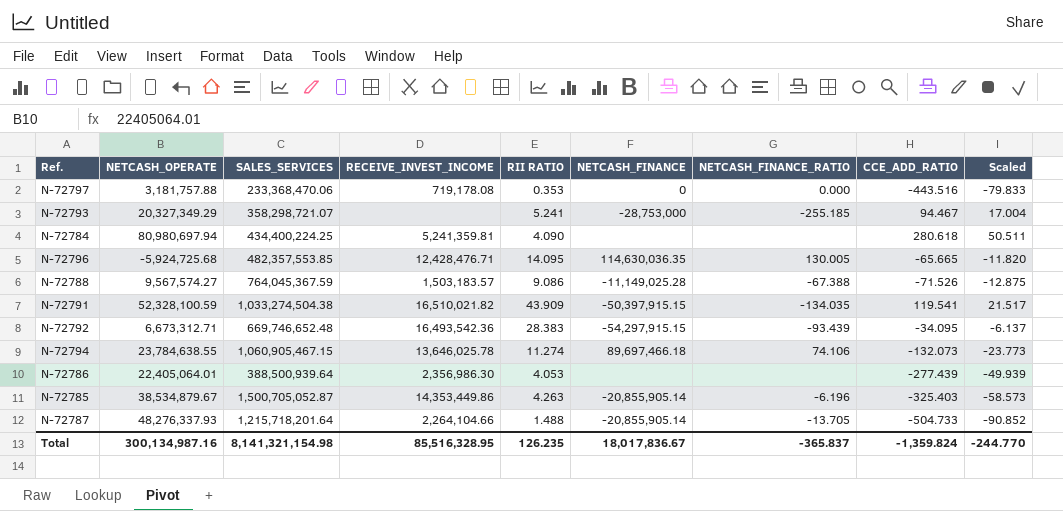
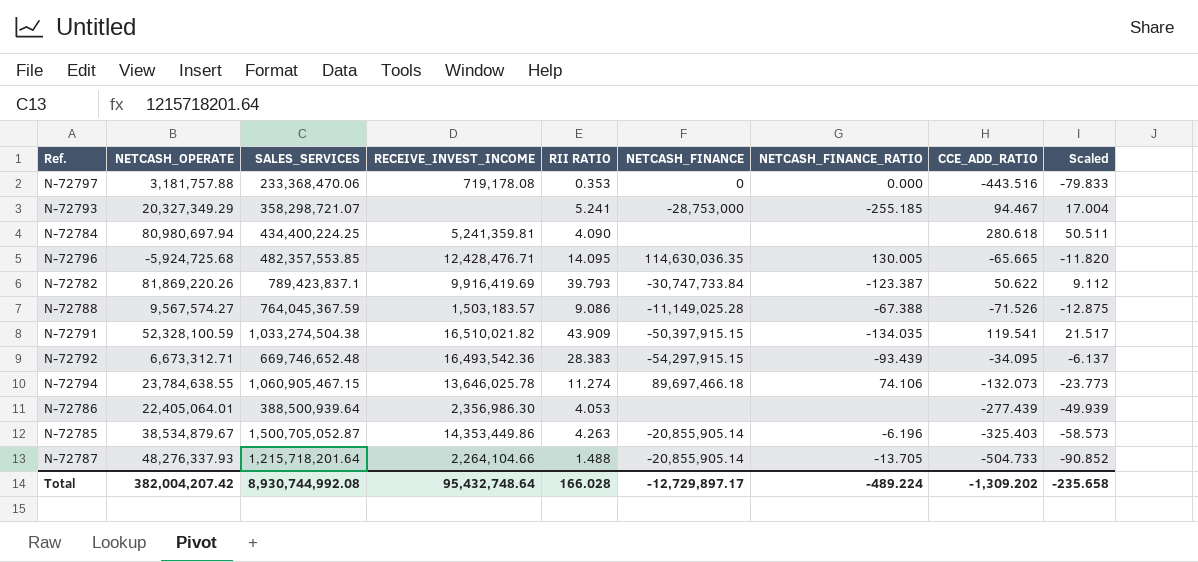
row N-72782: none -> 81,869,220.26 | 789,423,837.1 | 9,916,419.69 | 39.793 | -30,747,733.84 | -123.387 | 50.622 | 9.112
Total | NETCASH_OPERATE: 300,134,987.16 -> 382,004,207.42
Total | SALES_SERVICES: 8,141,321,154.98 -> 8,930,744,992.08
Total | RECEIVE_INVEST_INCOME: 85,516,328.95 -> 95,432,748.64
Total | RII RATIO: 126.235 -> 166.028
Total | NETCASH_FINANCE: 18,017,836.67 -> -12,729,897.17
Total | NETCASH_FINANCE_RATIO: -365.837 -> -489.224
Total | CCE_ADD_RATIO: -1,359.824 -> -1,309.202
Total | Scaled: -244.770 -> -235.658

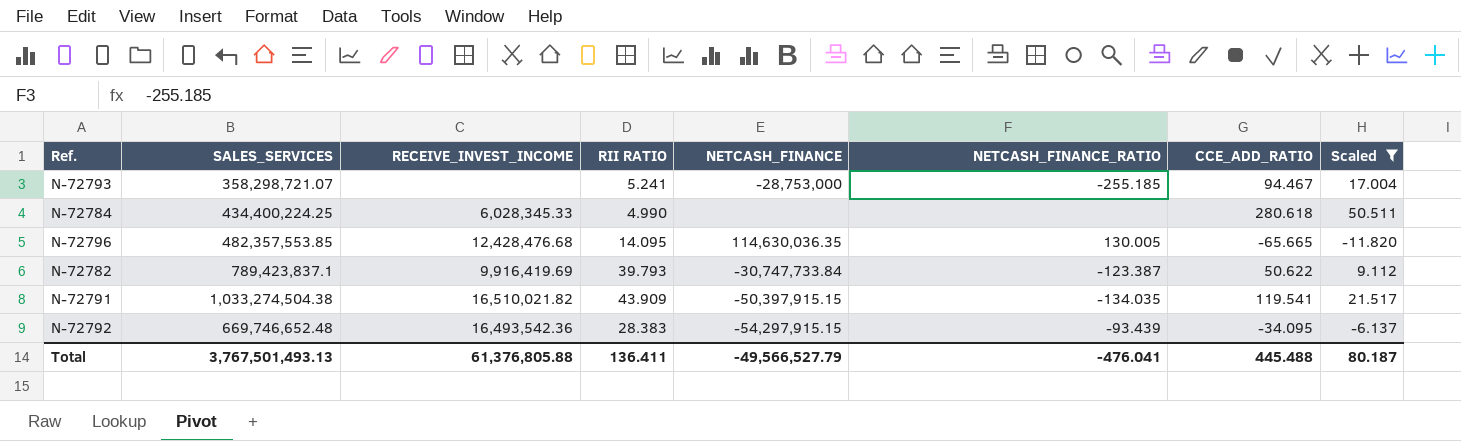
filter: none -> Scaled >= -11.820
column NETCASH_OPERATE | position: 2 -> none
N-72784 | RECEIVE_INVEST_INCOME: 5,241,359.81 -> 6,028,345.33
N-72784 | RII RATIO: 4.090 -> 4.990
N-72796 | RECEIVE_INVEST_INCOME: 12,428,476.71 -> 12,428,476.68
Total | SALES_SERVICES: 8,930,744,992.08 -> 3,767,501,493.13
Total | RECEIVE_INVEST_INCOME: 95,432,748.64 -> 61,376,805.88
Total | RII RATIO: 166.028 -> 136.411
Total | NETCASH_FINANCE: -12,729,897.17 -> -49,566,527.79
Total | NETCASH_FINANCE_RATIO: -489.224 -> -476.041
Total | CCE_ADD_RATIO: -1,309.202 -> 445.488
Total | Scaled: -235.658 -> 80.187

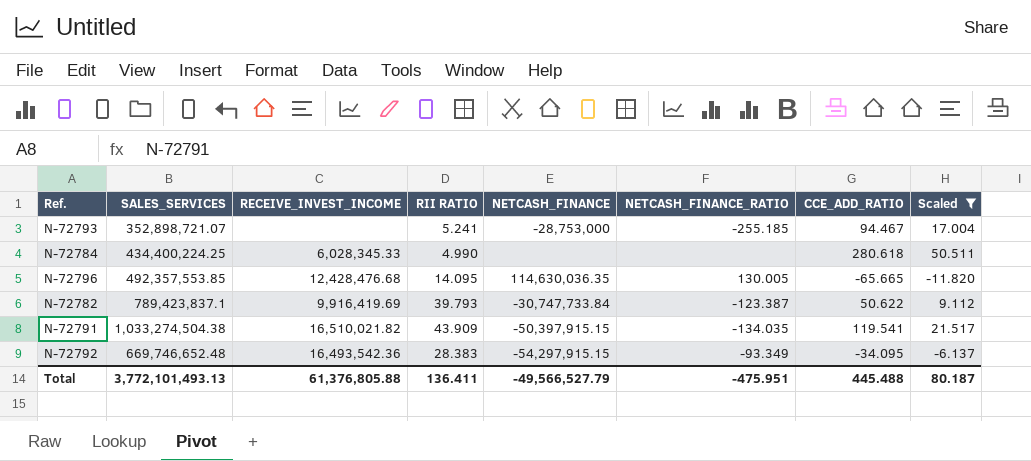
N-72793 | SALES_SERVICES: 358,298,721.07 -> 352,898,721.07
N-72796 | SALES_SERVICES: 482,357,553.85 -> 492,357,553.85
N-72792 | NETCASH_FINANCE_RATIO: -93.439 -> -93.349
Total | SALES_SERVICES: 3,767,501,493.13 -> 3,772,101,493.13
Total | NETCASH_FINANCE_RATIO: -476.041 -> -475.951

